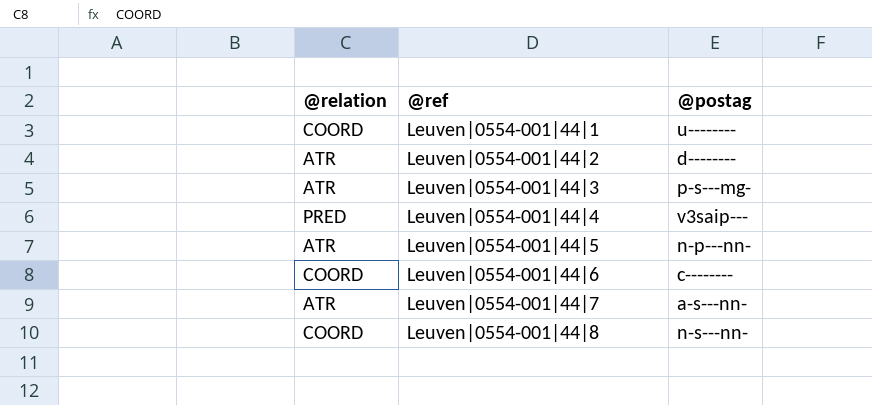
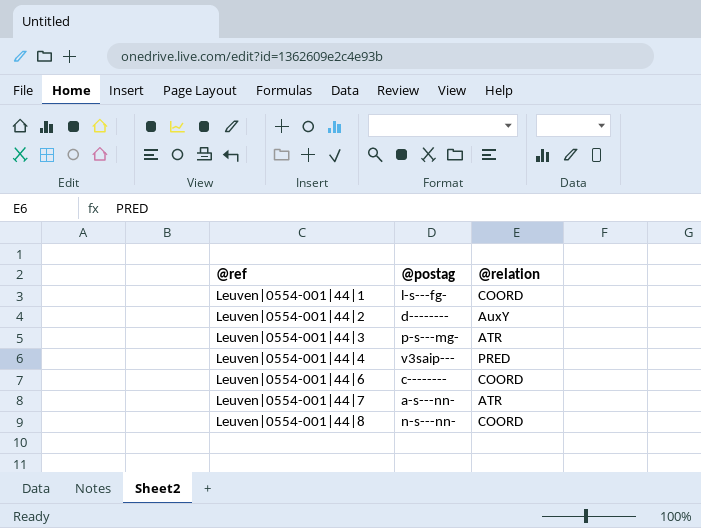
column @relation | position: 1 -> 3
row Leuven|0554-001|44|5: ATR | n-p---nn- -> none
Leuven|0554-001|44|1 | @postag: u-------- -> l-s---fg-
Leuven|0554-001|44|2 | @relation: ATR -> AuxY

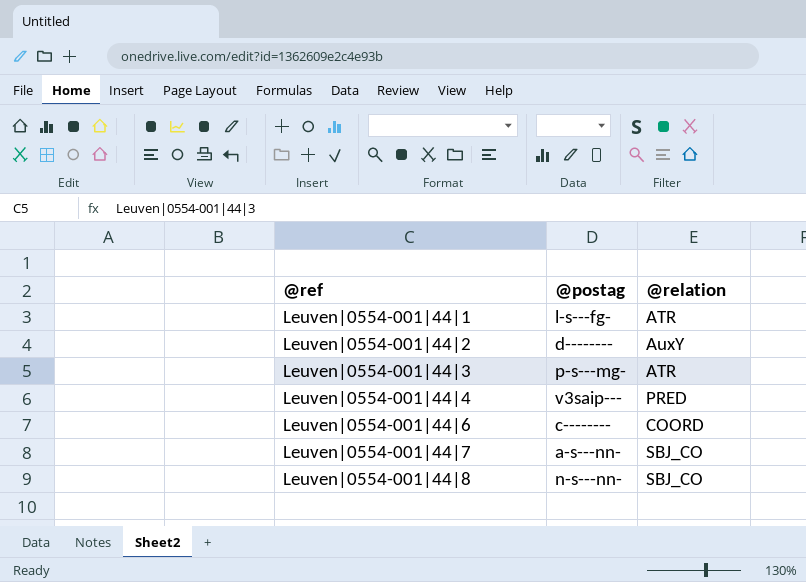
Leuven|0554-001|44|1 | @relation: COORD -> ATR
Leuven|0554-001|44|7 | @relation: ATR -> SBJ_CO
Leuven|0554-001|44|8 | @relation: COORD -> SBJ_CO

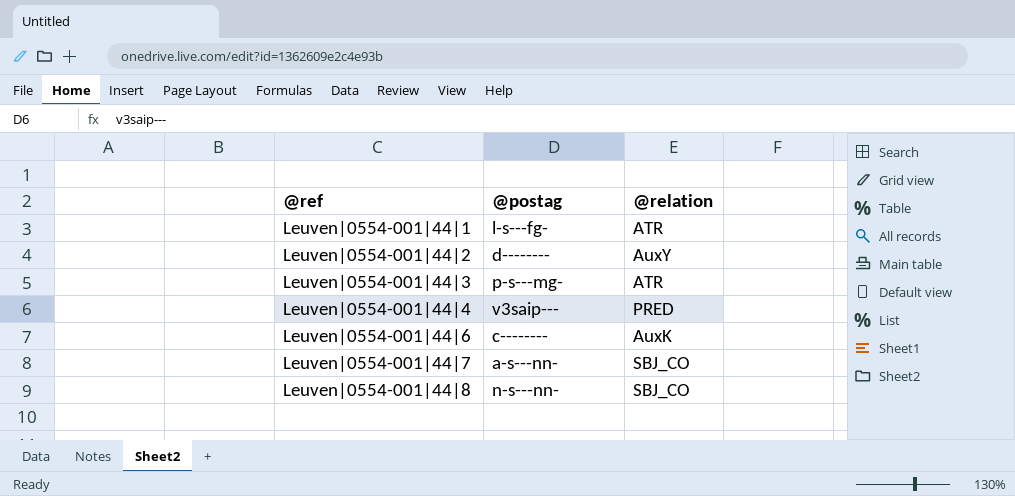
Leuven|0554-001|44|6 | @relation: COORD -> AuxK

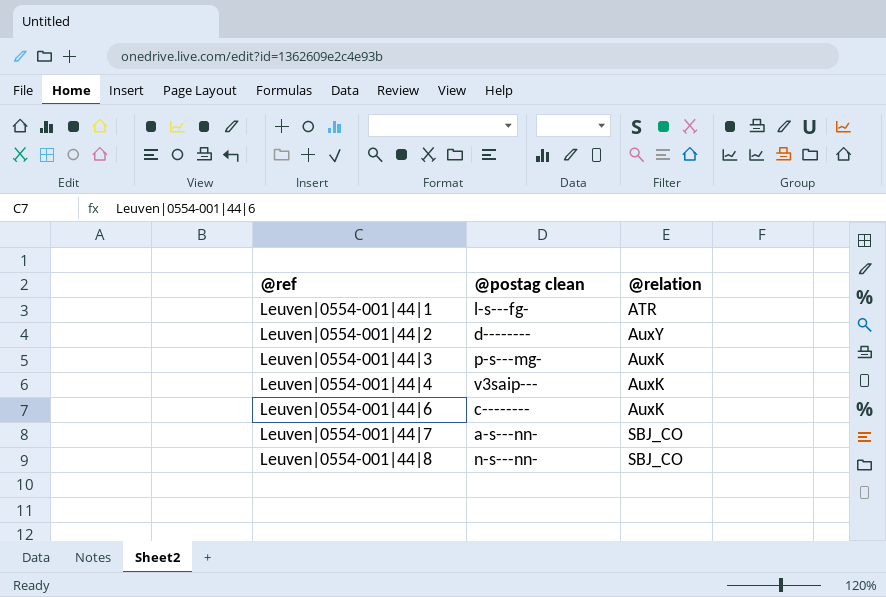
column name: @postag -> @postag clean
Leuven|0554-001|44|3 | @relation: ATR -> AuxK
Leuven|0554-001|44|4 | @relation: PRED -> AuxK

